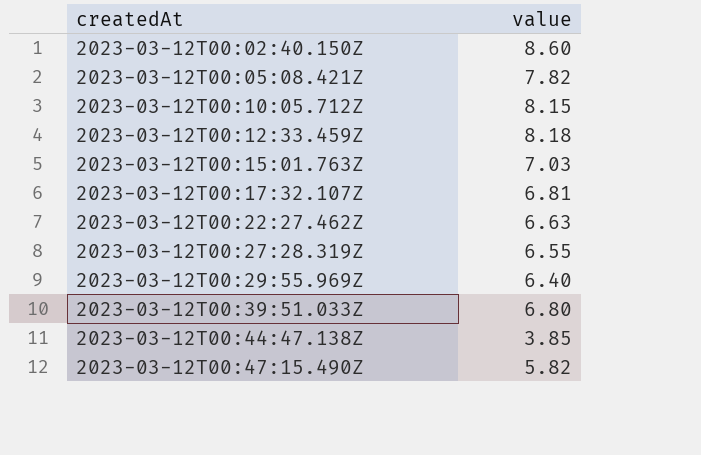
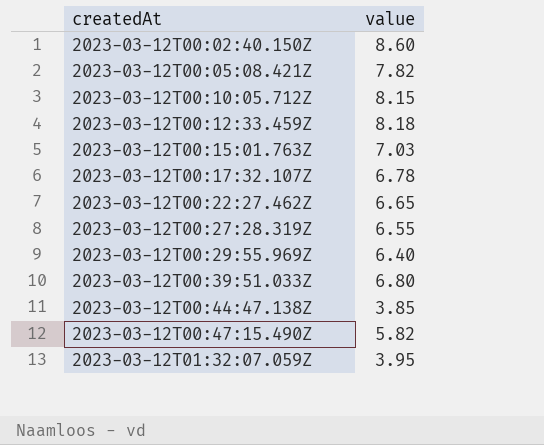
2023-03-12T00:17:32.107Z | value: 6.81 -> 6.78
2023-03-12T00:22:27.462Z | value: 6.63 -> 6.65
row 2023-03-12T01:32:07.059Z: none -> 3.95

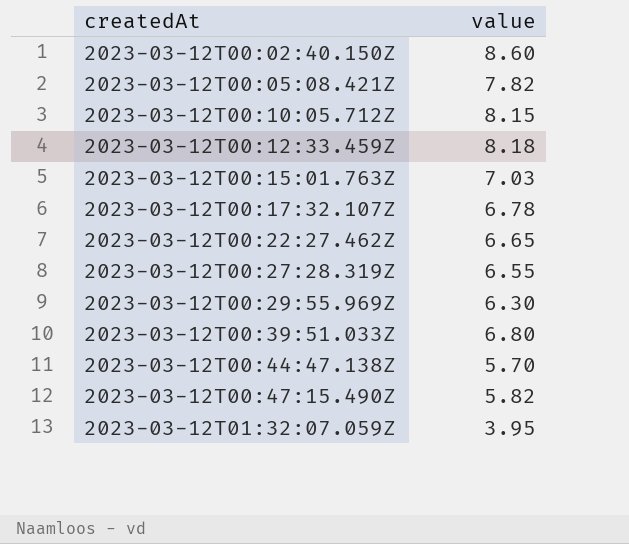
2023-03-12T00:29:55.969Z | value: 6.40 -> 6.30
2023-03-12T00:44:47.138Z | value: 3.85 -> 5.70

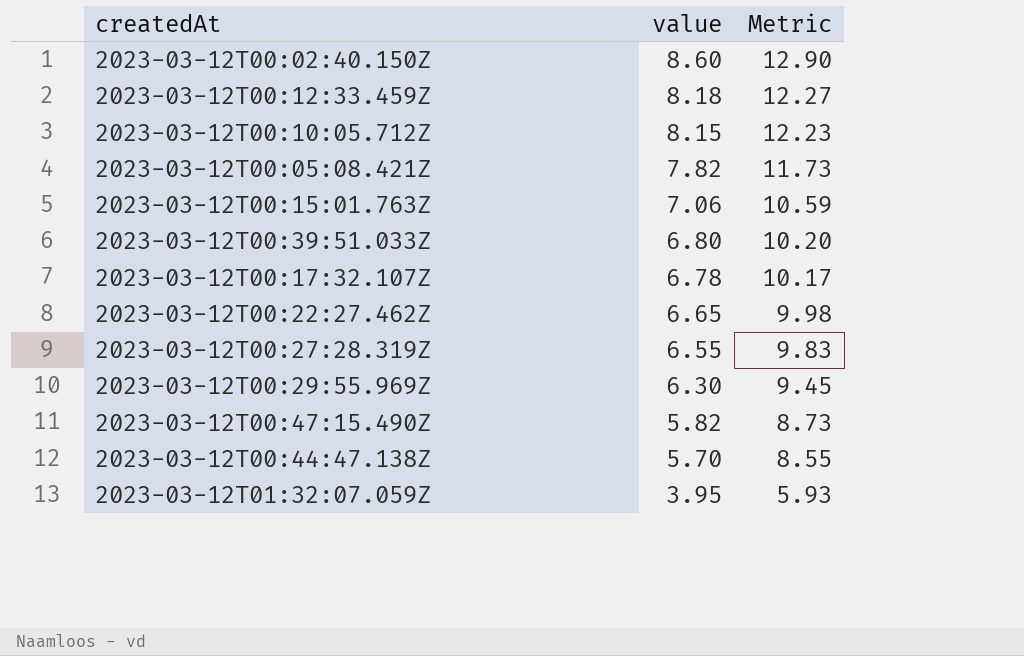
row order: createdAt ascending -> value descending
column Metric | formula: none -> [value] * 1.5
2023-03-12T00:15:01.763Z | value: 7.03 -> 7.06

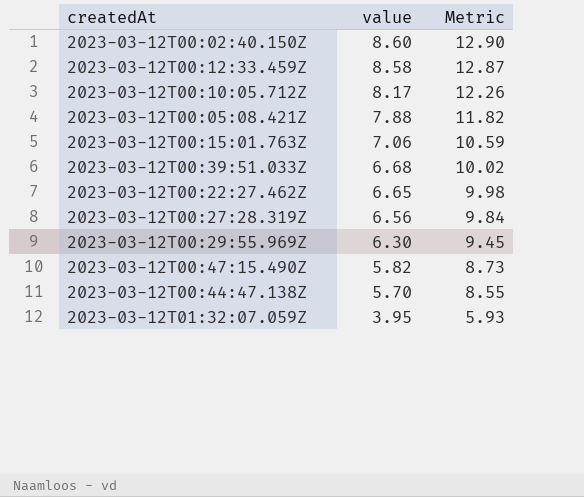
row 2023-03-12T00:17:32.107Z: 6.78 | 10.17 -> none
2023-03-12T00:12:33.459Z | value: 8.18 -> 8.58
2023-03-12T00:12:33.459Z | Metric: 12.27 -> 12.87
2023-03-12T00:10:05.712Z | value: 8.15 -> 8.17
2023-03-12T00:10:05.712Z | Metric: 12.23 -> 12.26
2023-03-12T00:05:08.421Z | value: 7.82 -> 7.88
2023-03-12T00:05:08.421Z | Metric: 11.73 -> 11.82
2023-03-12T00:39:51.033Z | value: 6.80 -> 6.68
2023-03-12T00:39:51.033Z | Metric: 10.20 -> 10.02
2023-03-12T00:27:28.319Z | value: 6.55 -> 6.56
2023-03-12T00:27:28.319Z | Metric: 9.83 -> 9.84

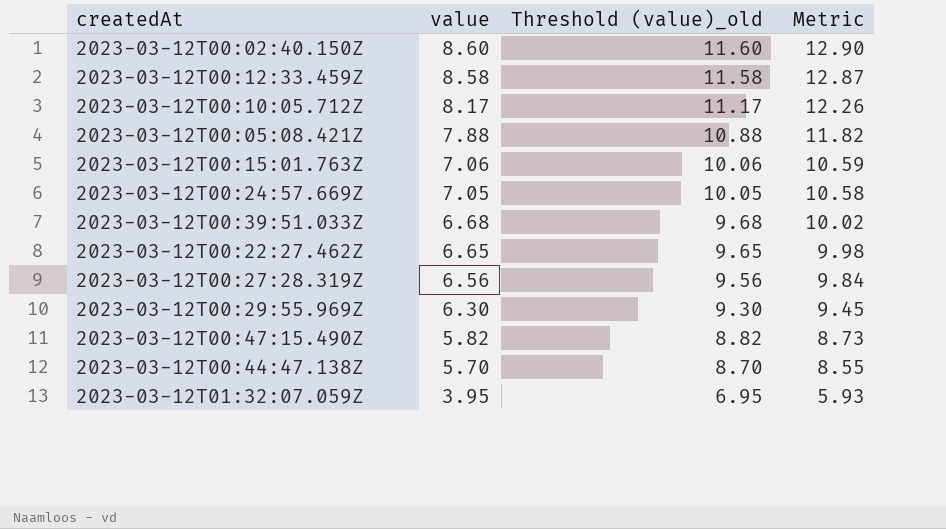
column Threshold (value)_old | formula: none -> [value] + 3
row 2023-03-12T00:24:57.669Z: none -> 7.05 | 10.05 | 10.58

